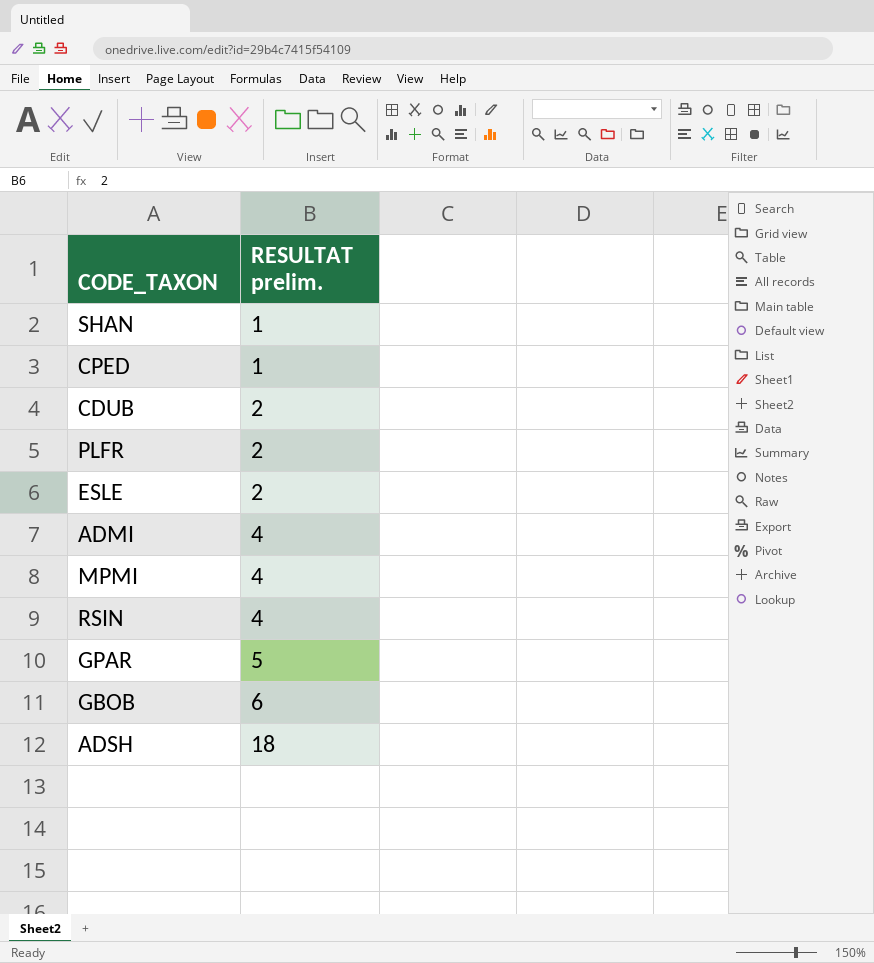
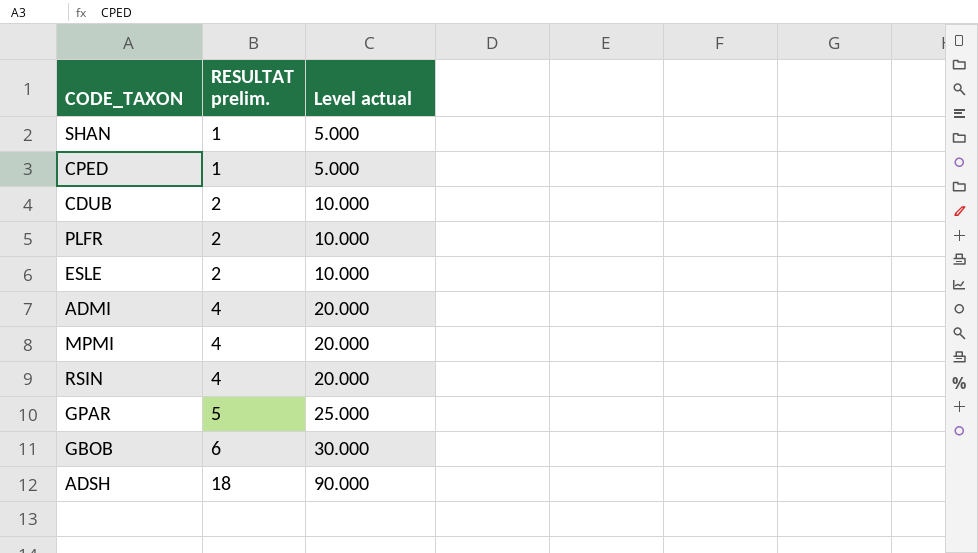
column Level actual | formula: none -> [RESULTAT prelim.] * 5

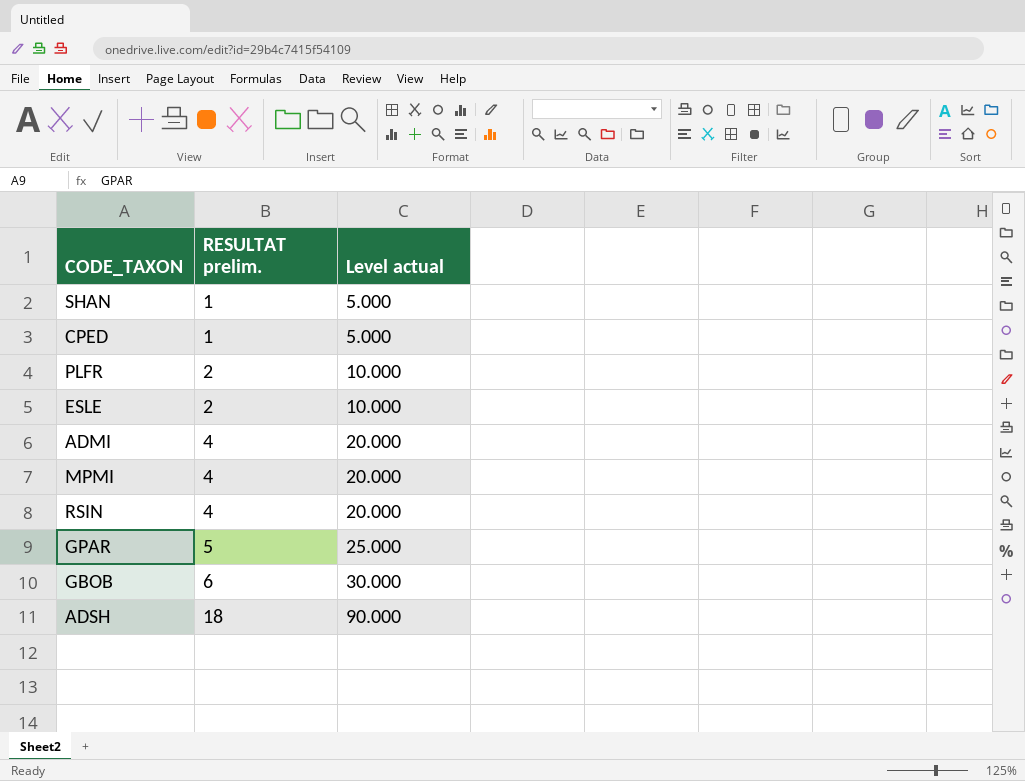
row CDUB: 2 | 10.000 -> none

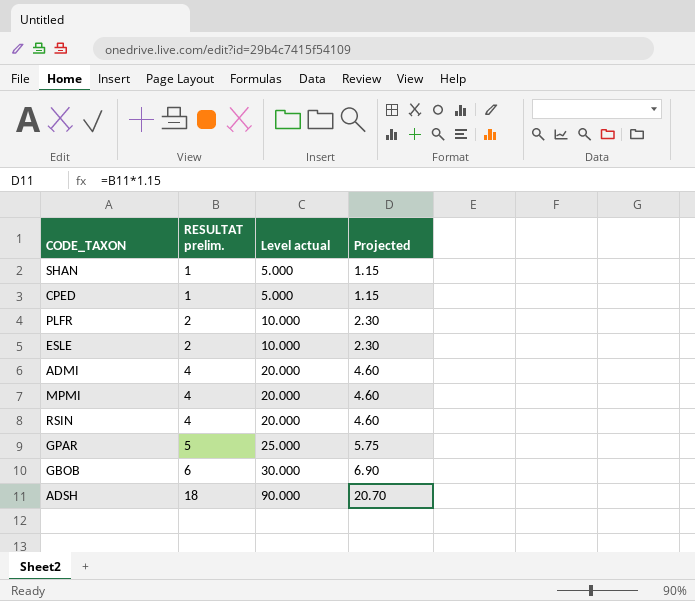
column Projected | formula: none -> [RESULTAT prelim.] * 1.15

